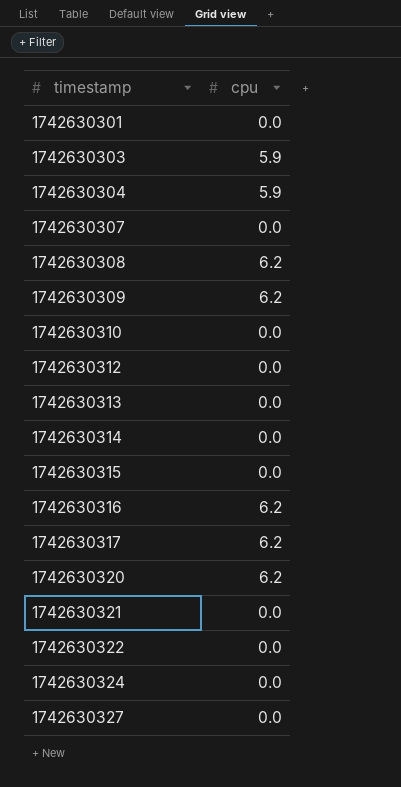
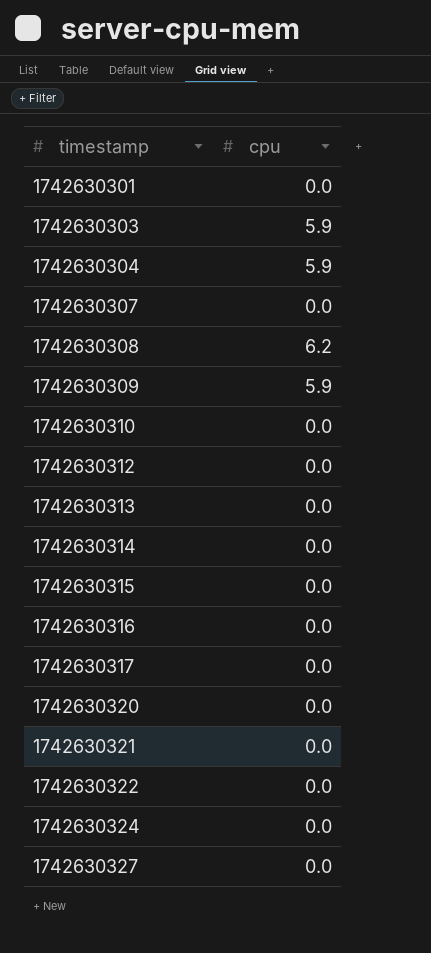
1742630309 | cpu: 6.2 -> 5.9
1742630316 | cpu: 6.2 -> 0.0
1742630317 | cpu: 6.2 -> 0.0
1742630320 | cpu: 6.2 -> 0.0

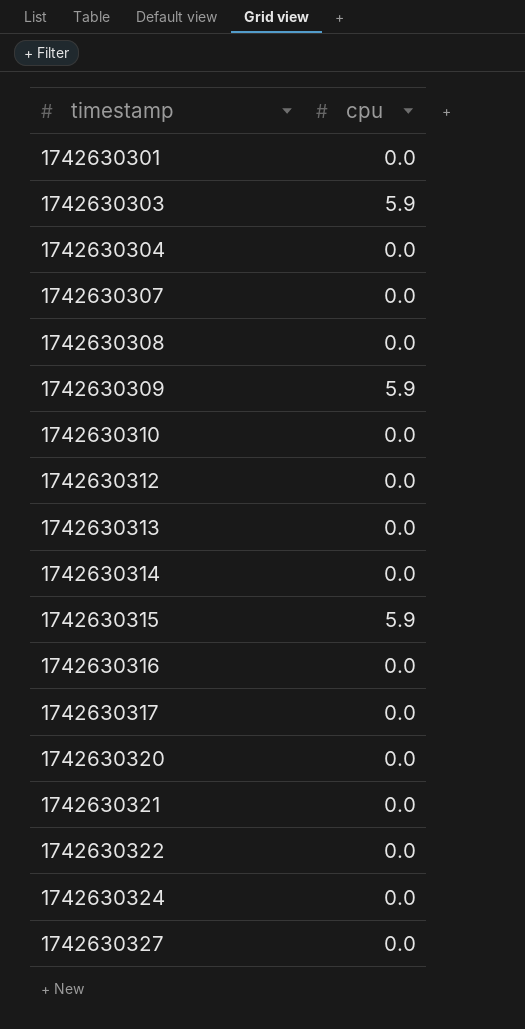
1742630304 | cpu: 5.9 -> 0.0
1742630308 | cpu: 6.2 -> 0.0
1742630315 | cpu: 0.0 -> 5.9

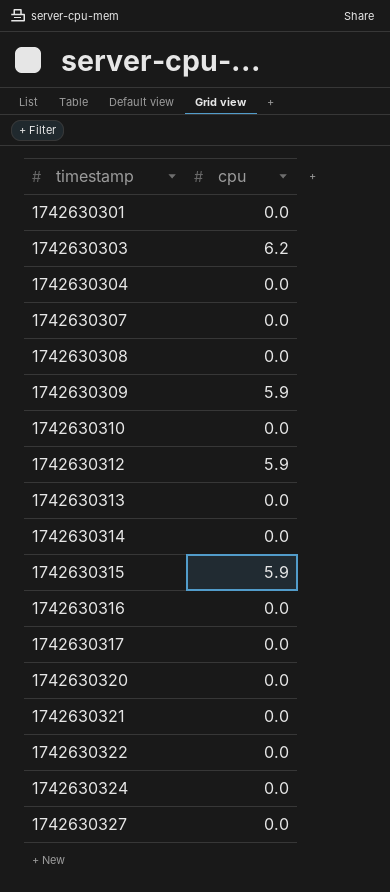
1742630303 | cpu: 5.9 -> 6.2
1742630312 | cpu: 0.0 -> 5.9

